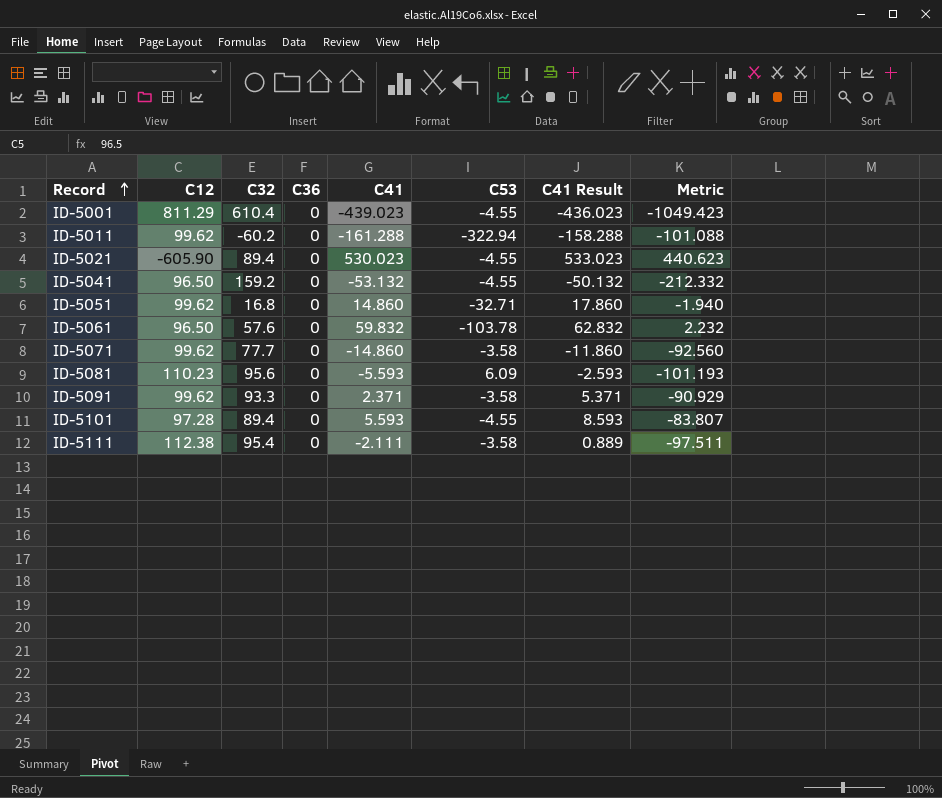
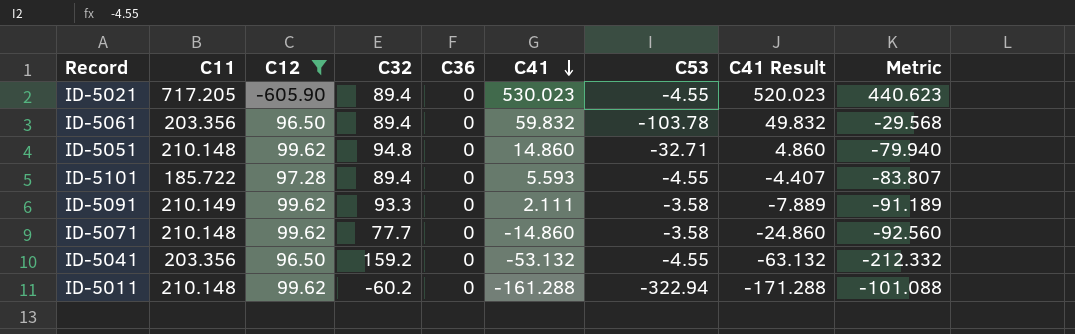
filter: none -> C12 <= 99.62
row order: Record ascending -> C41 descending
column C11 | position: none -> 2
column C41 Result | formula: [C41] + 3 -> [C41] - 10
ID-5061 | C32: 57.6 -> 89.4
ID-5061 | Metric: 2.232 -> -29.568
ID-5051 | C32: 16.8 -> 94.8
ID-5051 | Metric: -1.940 -> -79.940
ID-5091 | C41: 2.371 -> 2.111
ID-5091 | Metric: -90.929 -> -91.189

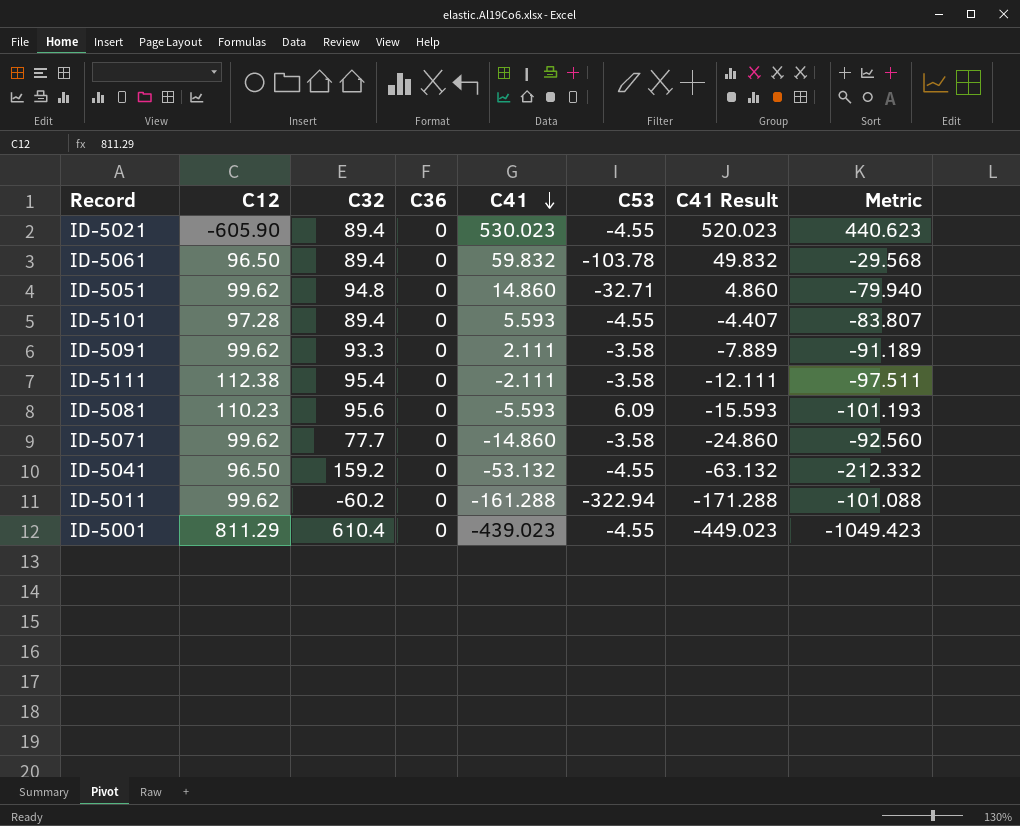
filter: C12 <= 99.62 -> none
column C11 | position: 2 -> none

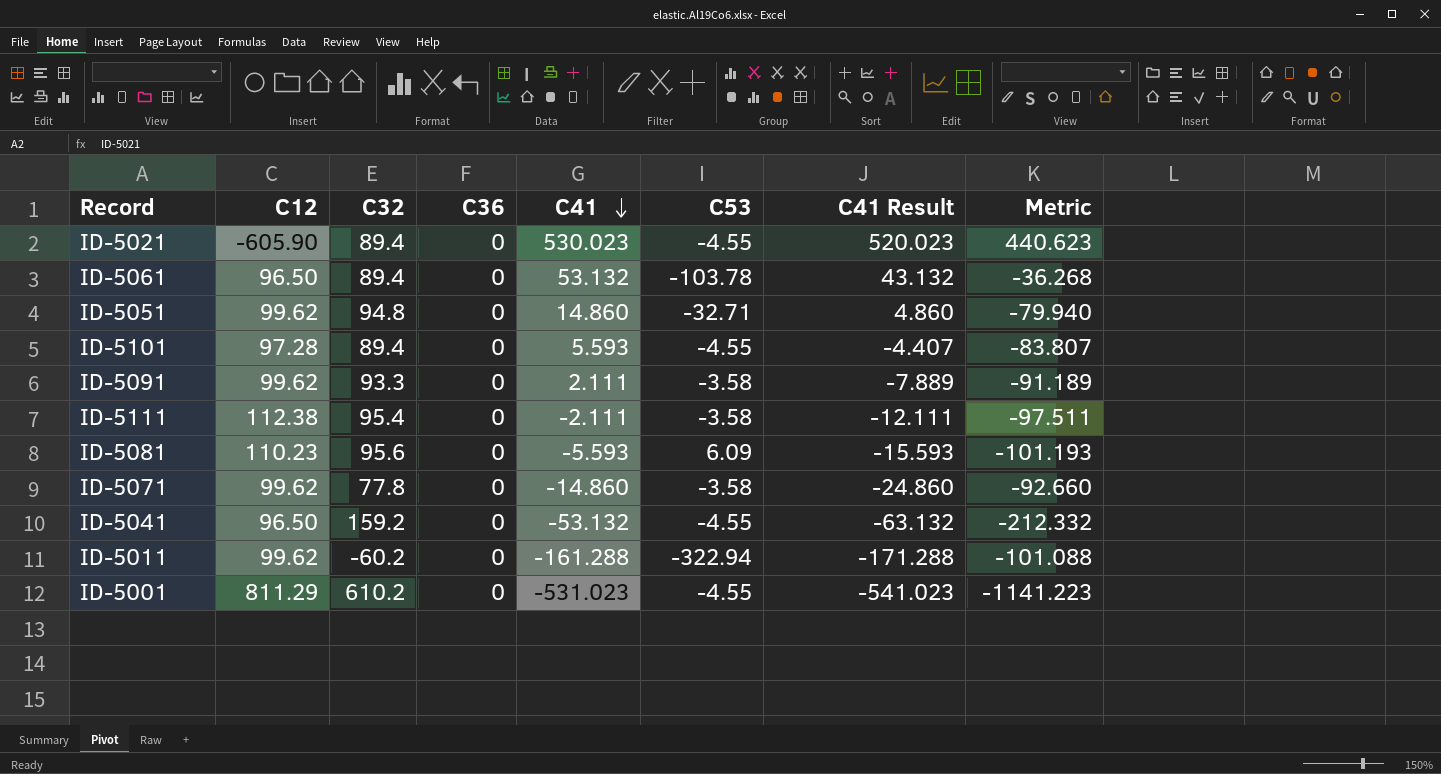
ID-5061 | C41: 59.832 -> 53.132
ID-5061 | C41 Result: 49.832 -> 43.132
ID-5061 | Metric: -29.568 -> -36.268
ID-5071 | C32: 77.7 -> 77.8
ID-5071 | Metric: -92.560 -> -92.660
ID-5001 | C32: 610.4 -> 610.2
ID-5001 | C41: -439.023 -> -531.023
ID-5001 | C41 Result: -449.023 -> -541.023
ID-5001 | Metric: -1049.423 -> -1141.223

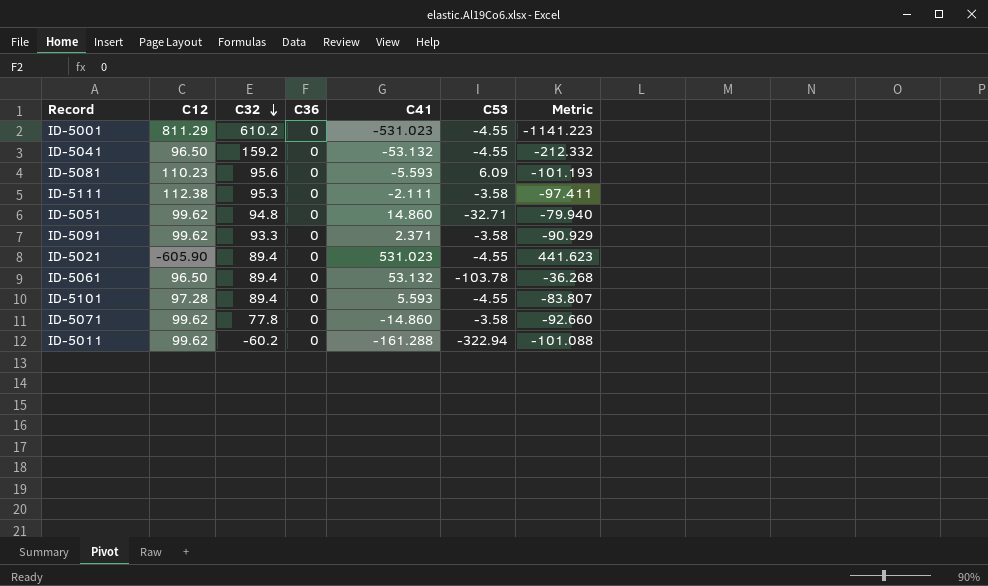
row order: C41 descending -> C32 descending
column C41 Result | formula: [C41] - 10 -> none
ID-5111 | C32: 95.4 -> 95.3
ID-5111 | Metric: -97.511 -> -97.411
ID-5091 | C41: 2.111 -> 2.371
ID-5091 | Metric: -91.189 -> -90.929
ID-5021 | C41: 530.023 -> 531.023
ID-5021 | Metric: 440.623 -> 441.623

